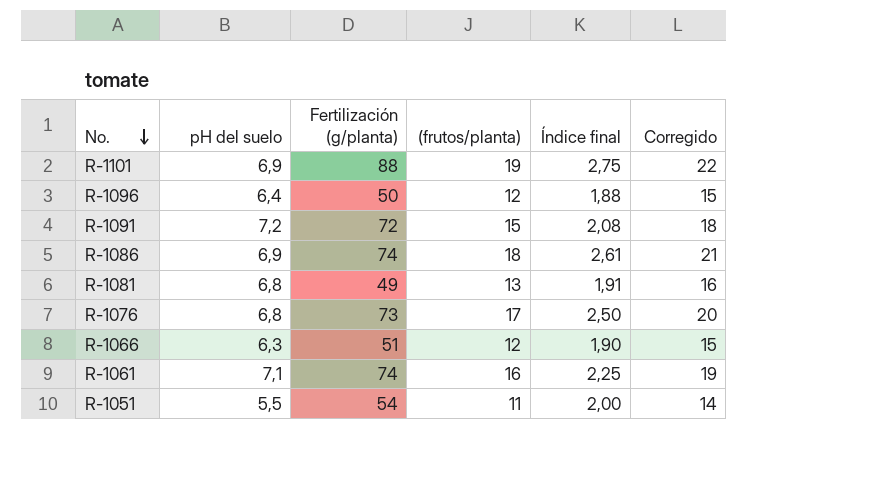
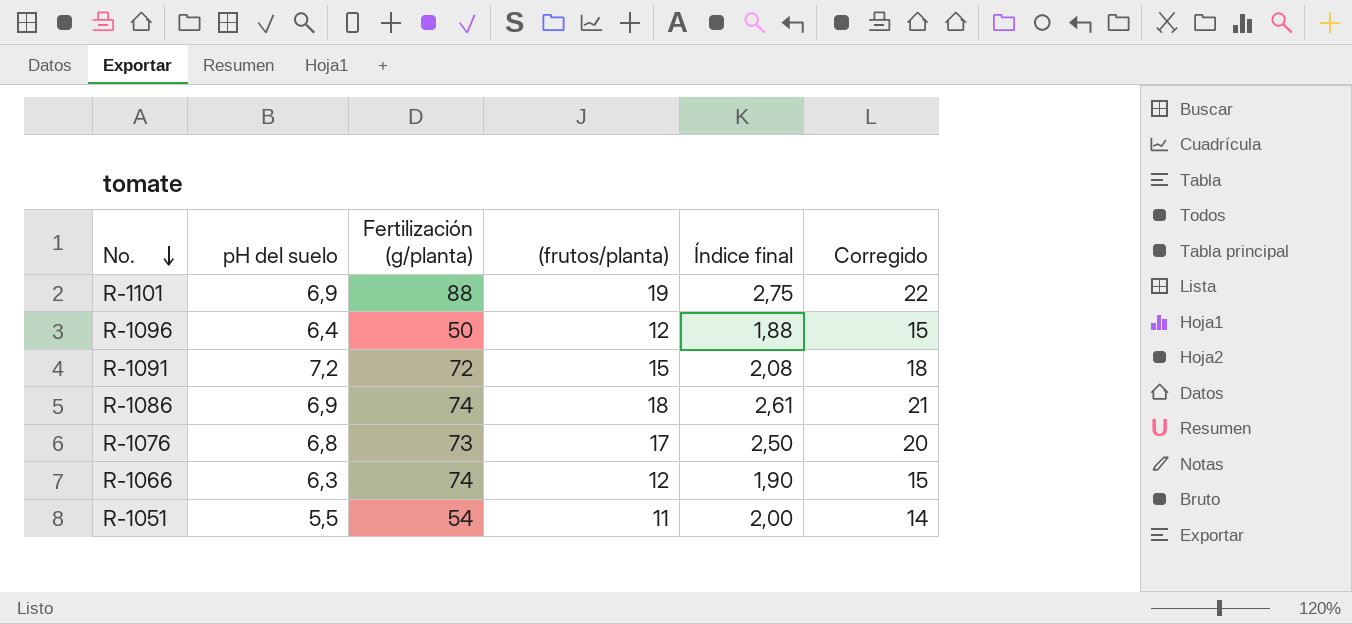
row R-1081: 6,8 | 49 | 13 | 1,91 | 16 -> none
row R-1061: 7,1 | 74 | 16 | 2,25 | 19 -> none
R-1066 | Fertilización (g/planta): 51 -> 74

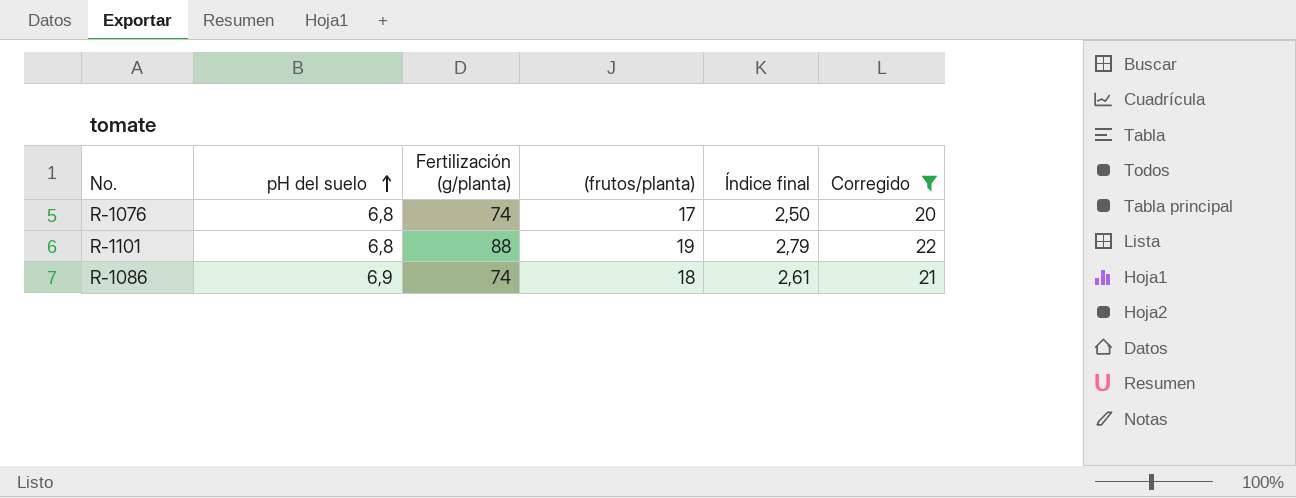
filter: none -> Corregido >= 20
row order: No. descending -> pH del suelo ascending
R-1076 | Fertilización (g/planta): 73 -> 74
R-1101 | pH del suelo: 6,9 -> 6,8
R-1101 | Índice final: 2,75 -> 2,79

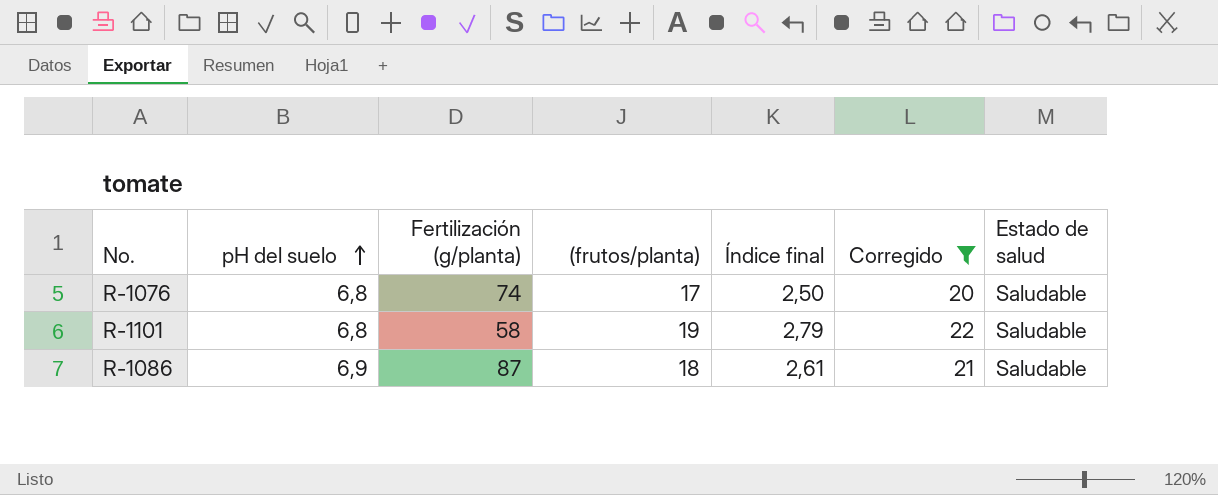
column Estado de salud | position: none -> 7
R-1101 | Fertilización (g/planta): 88 -> 58
R-1086 | Fertilización (g/planta): 74 -> 87

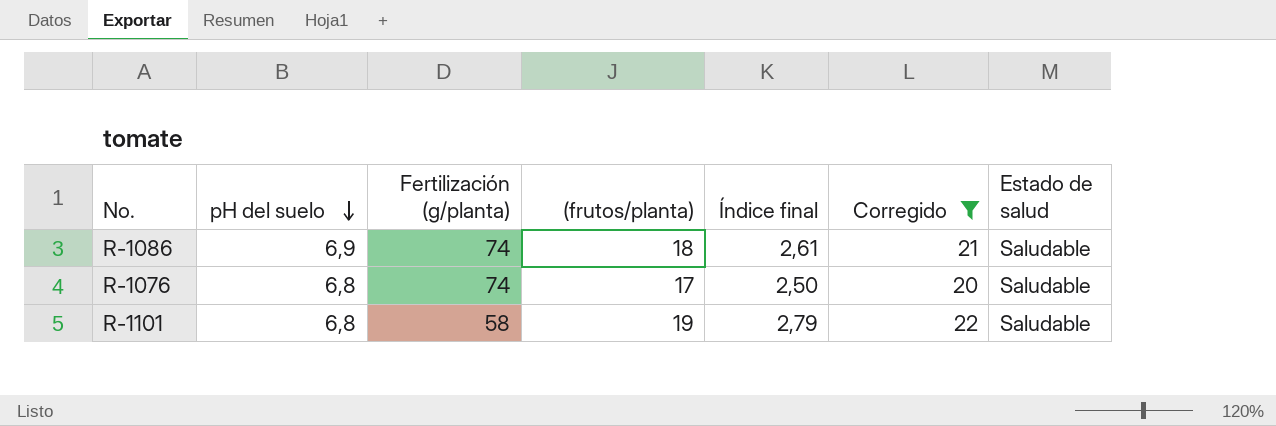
row order: pH del suelo ascending -> pH del suelo descending
R-1086 | Fertilización (g/planta): 87 -> 74

